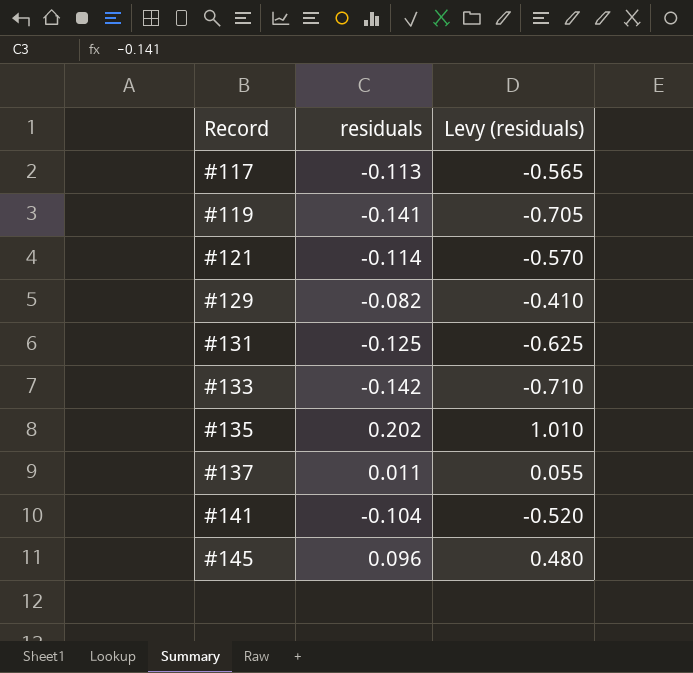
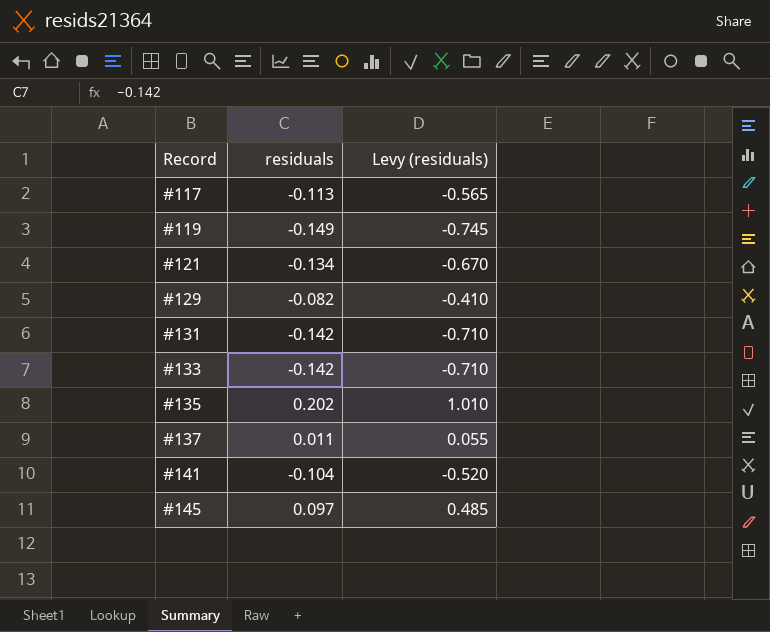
#119 | residuals: -0.141 -> -0.149
#119 | Levy (residuals): -0.705 -> -0.745
#121 | residuals: -0.114 -> -0.134
#121 | Levy (residuals): -0.570 -> -0.670
#131 | residuals: -0.125 -> -0.142
#131 | Levy (residuals): -0.625 -> -0.710
#145 | residuals: 0.096 -> 0.097
#145 | Levy (residuals): 0.480 -> 0.485

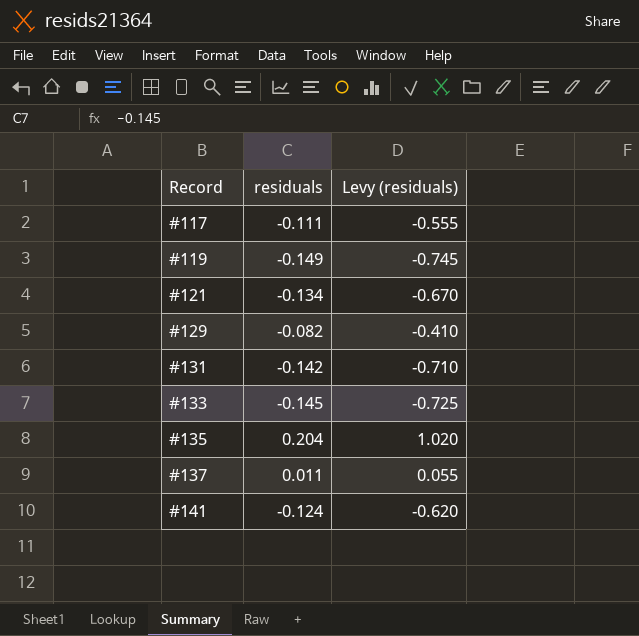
row #145: 0.097 | 0.485 -> none
#117 | residuals: -0.113 -> -0.111
#117 | Levy (residuals): -0.565 -> -0.555
#133 | residuals: -0.142 -> -0.145
#133 | Levy (residuals): -0.710 -> -0.725
#135 | residuals: 0.202 -> 0.204
#135 | Levy (residuals): 1.010 -> 1.020
#141 | residuals: -0.104 -> -0.124
#141 | Levy (residuals): -0.520 -> -0.620

